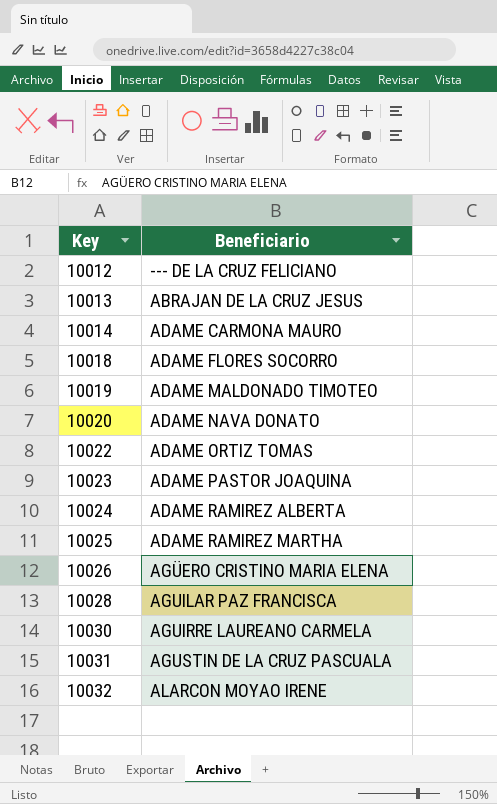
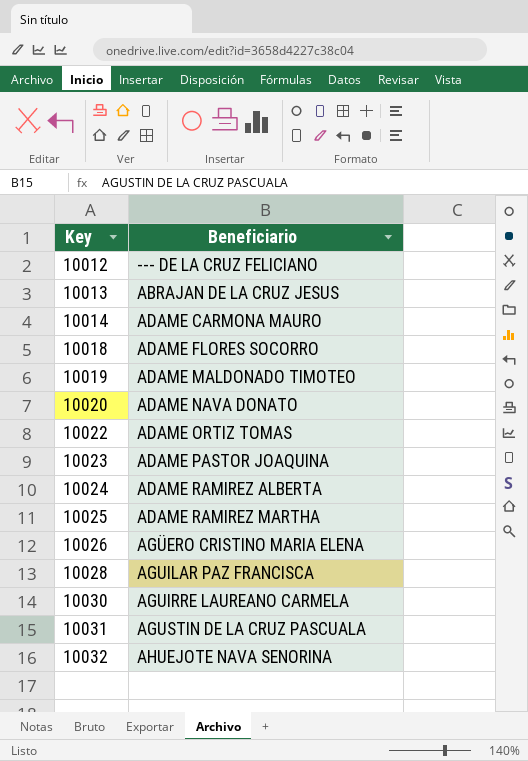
10032 | Beneficiario: ALARCON MOYAO IRENE -> AHUEJOTE NAVA SENORINA

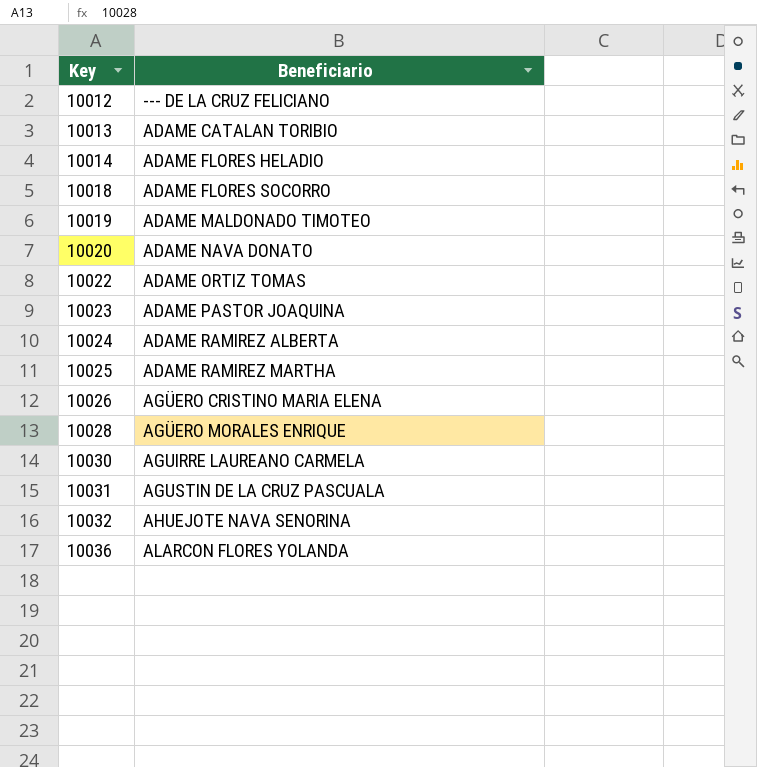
10013 | Beneficiario: ABRAJAN DE LA CRUZ JESUS -> ADAME CATALAN TORIBIO
10014 | Beneficiario: ADAME CARMONA MAURO -> ADAME FLORES HELADIO
10028 | Beneficiario: AGUILAR PAZ FRANCISCA -> AGÜERO MORALES ENRIQUE
row 10036: none -> ALARCON FLORES YOLANDA

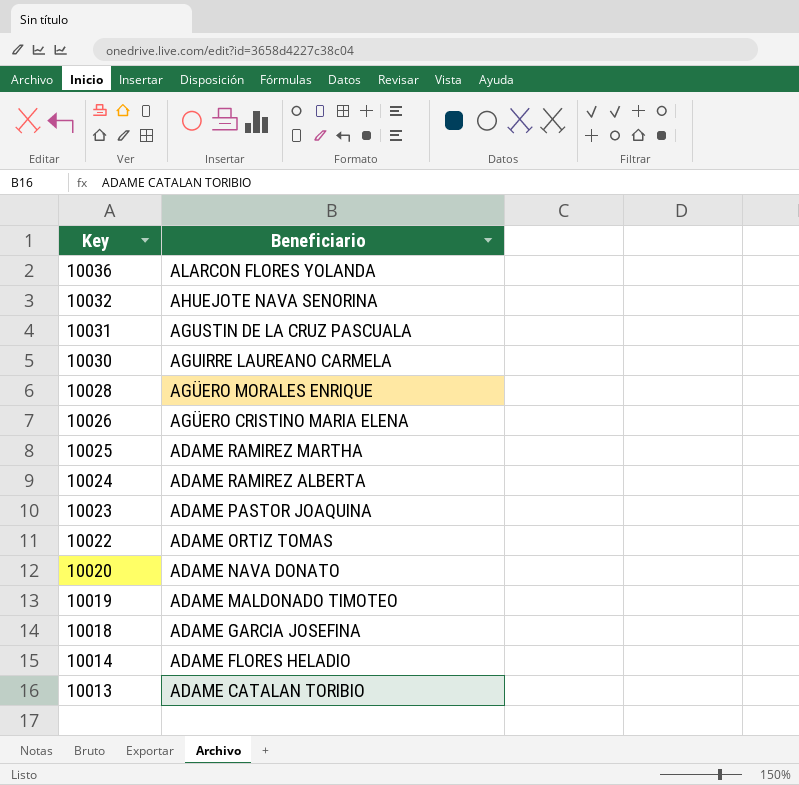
row order: Key ascending -> Key descending
row 10012: --- DE LA CRUZ FELICIANO -> none
10018 | Beneficiario: ADAME FLORES SOCORRO -> ADAME GARCIA JOSEFINA

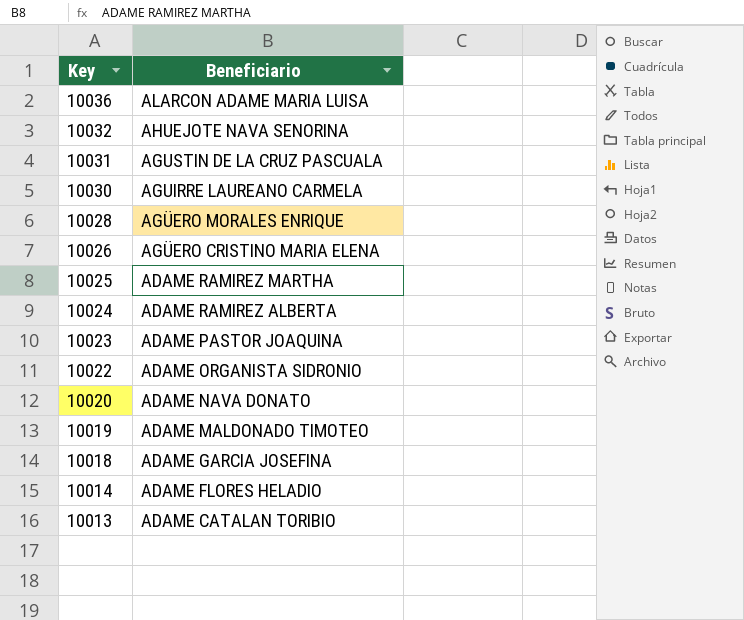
10036 | Beneficiario: ALARCON FLORES YOLANDA -> ALARCON ADAME MARIA LUISA
10022 | Beneficiario: ADAME ORTIZ TOMAS -> ADAME ORGANISTA SIDRONIO

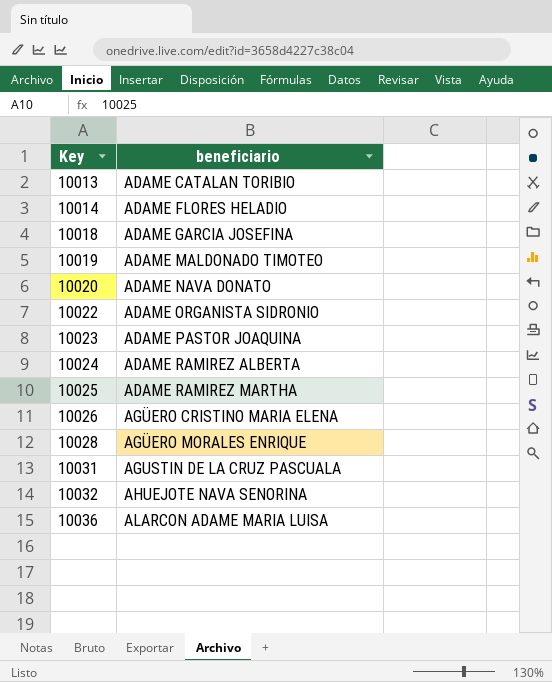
row order: Key descending -> Key ascending
column name: Beneficiario -> beneficiario
row 10030: AGUIRRE LAUREANO CARMELA -> none

